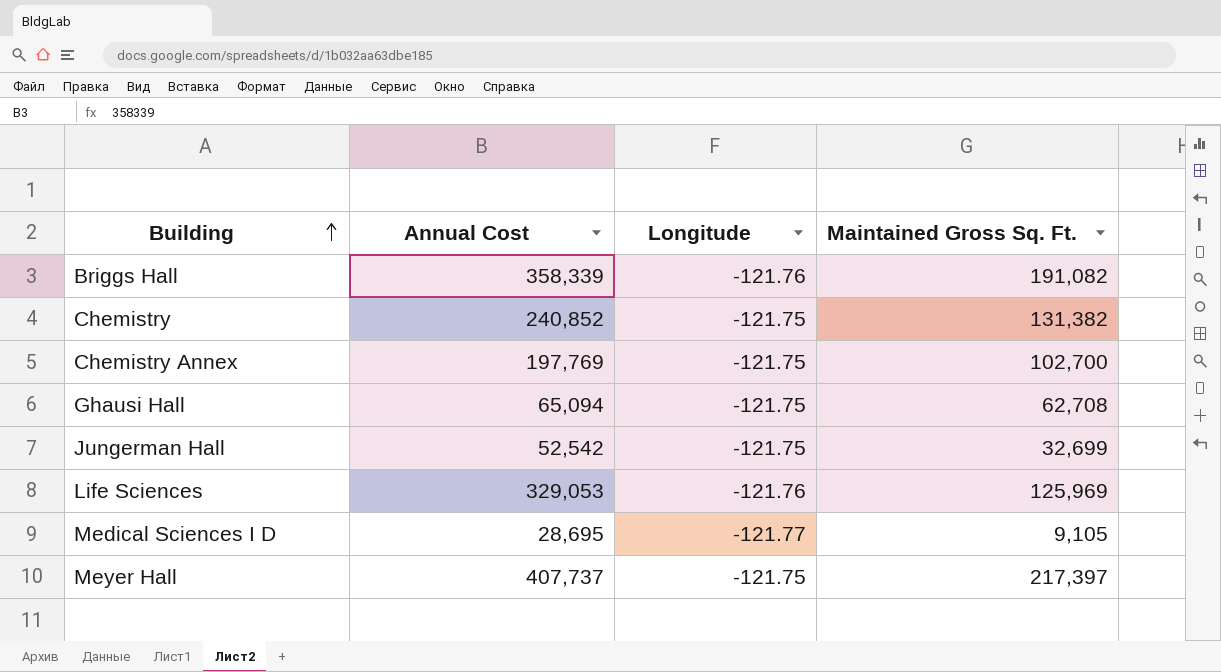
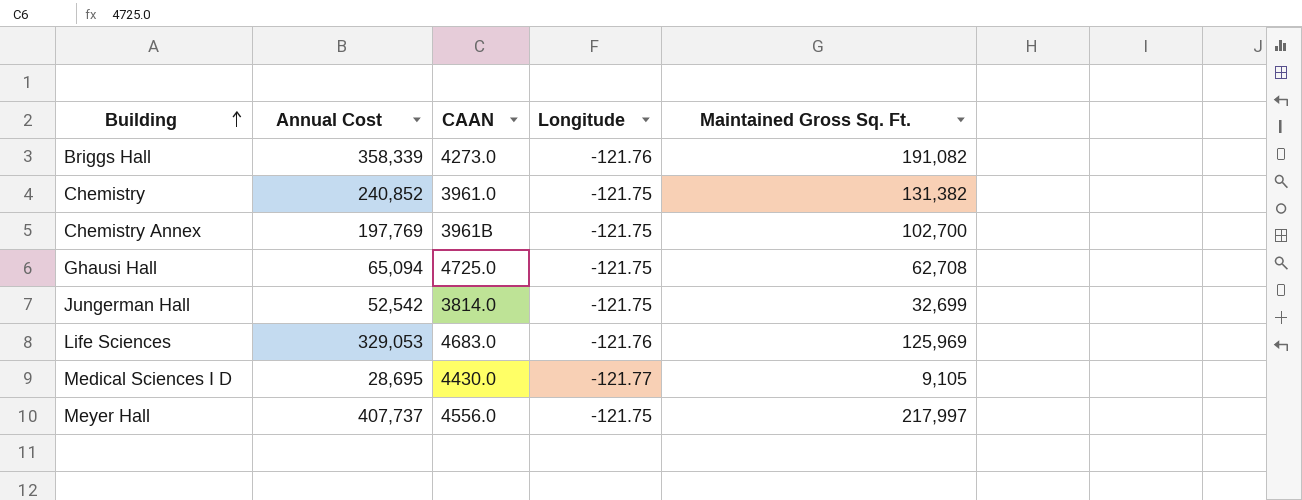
column CAAN | position: none -> 3
Meyer Hall | Maintained Gross Sq. Ft.: 217,397 -> 217,997

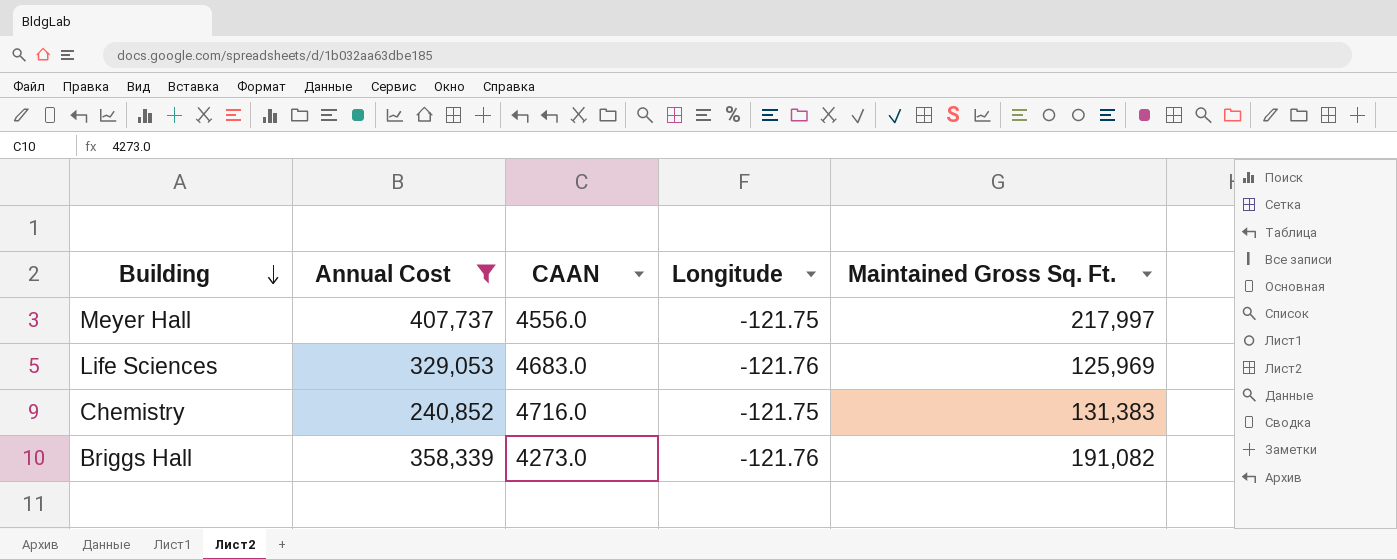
filter: none -> Annual Cost >= 240,852
row order: Building ascending -> Building descending
Chemistry | CAAN: 3961.0 -> 4716.0
Chemistry | Maintained Gross Sq. Ft.: 131,382 -> 131,383

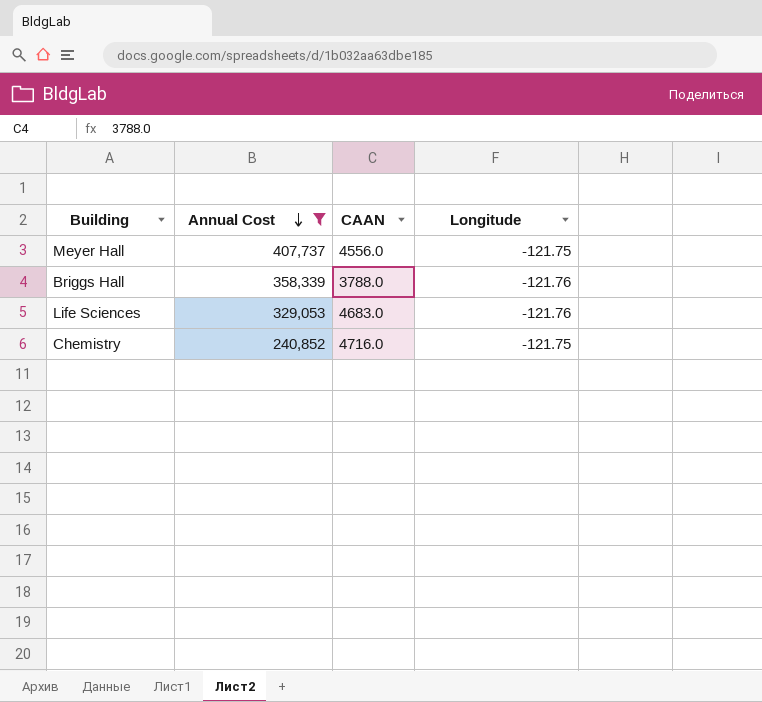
row order: Building descending -> Annual Cost descending
column Maintained Gross Sq. Ft. | position: 5 -> none
Briggs Hall | CAAN: 4273.0 -> 3788.0

